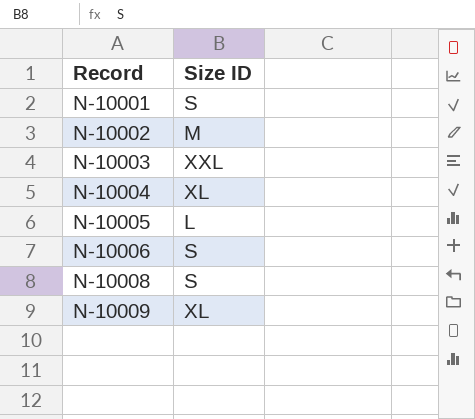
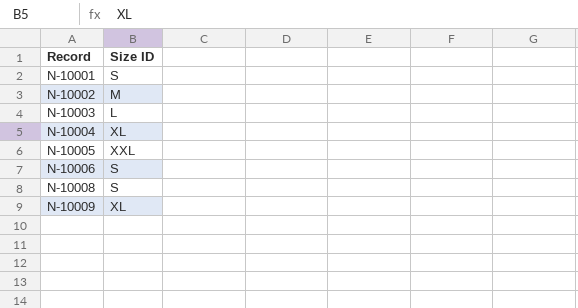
N-10003 | Size ID: XXL -> L
N-10005 | Size ID: L -> XXL

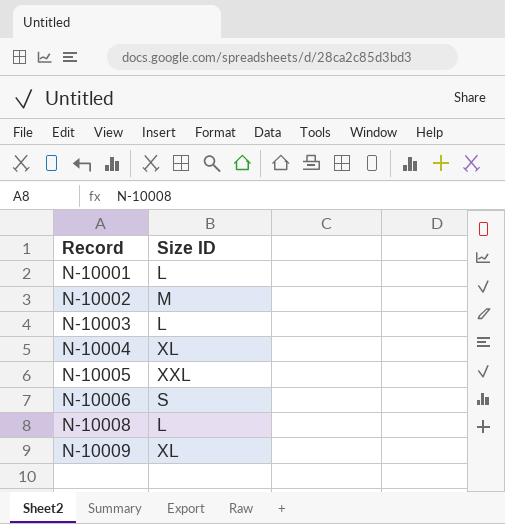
N-10001 | Size ID: S -> L
N-10008 | Size ID: S -> L

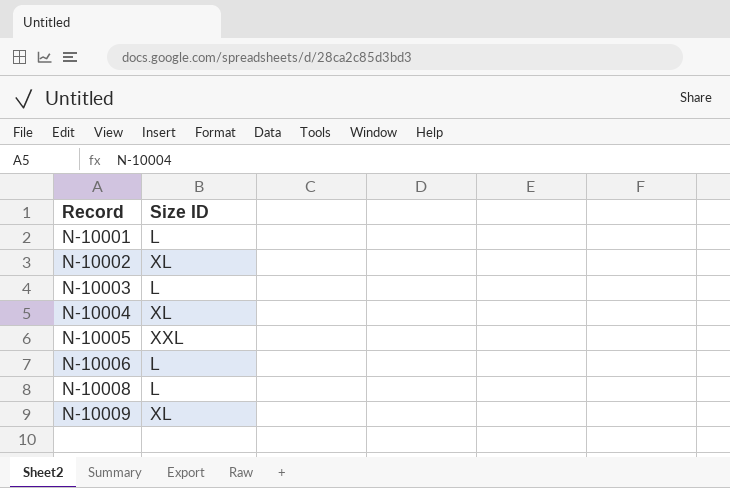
N-10002 | Size ID: M -> XL
N-10006 | Size ID: S -> L

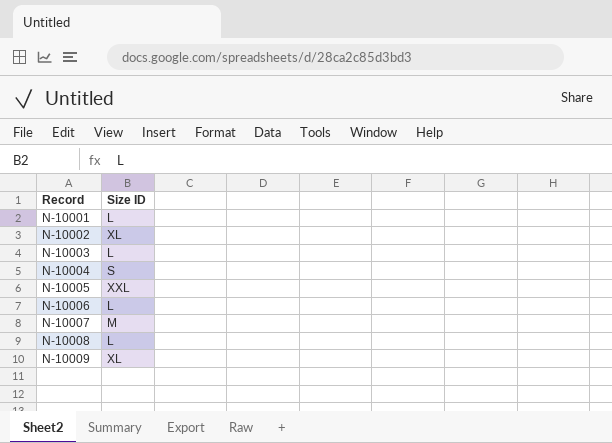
N-10004 | Size ID: XL -> S
row N-10007: none -> M

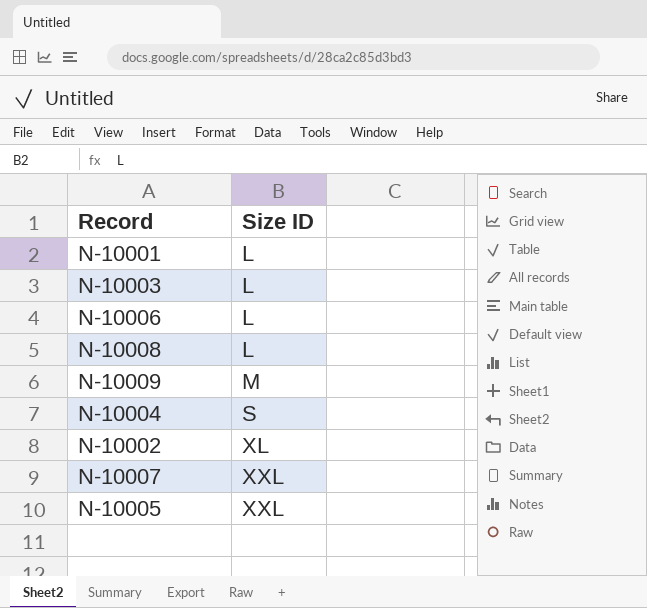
row order: Record ascending -> Size ID ascending
N-10009 | Size ID: XL -> M
N-10007 | Size ID: M -> XXL

